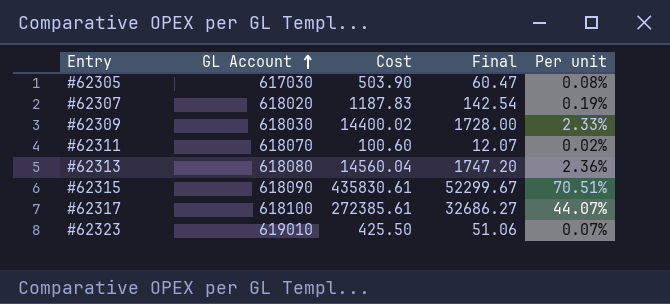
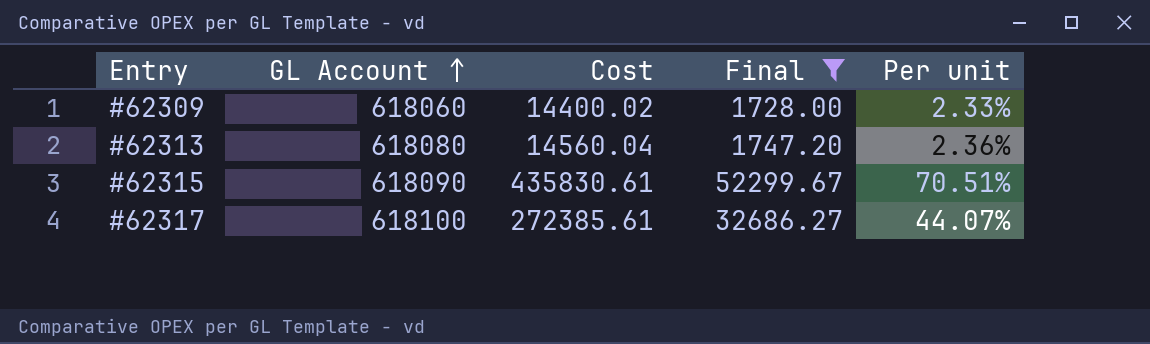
filter: none -> Final >= 1728.00
#62309 | GL Account: 618030 -> 618060

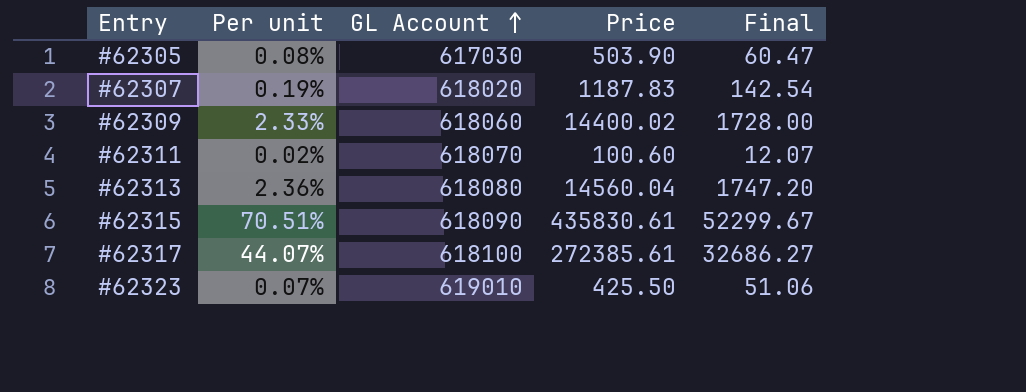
filter: Final >= 1728.00 -> none
column Per unit | position: 5 -> 2
column name: Cost -> Price

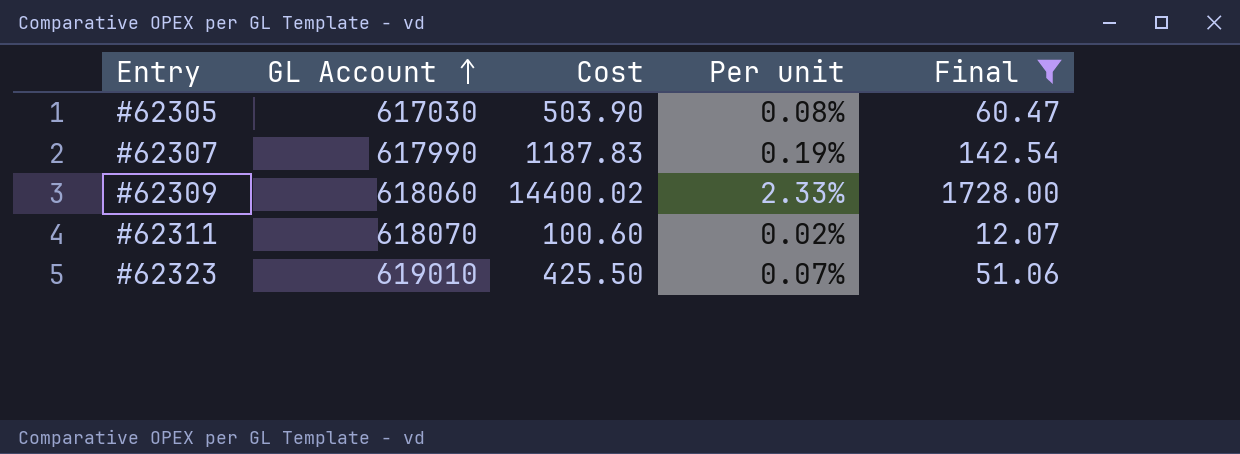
filter: none -> Final <= 1728.00
column name: Price -> Cost
column Per unit | position: 2 -> 4
#62307 | GL Account: 618020 -> 617990

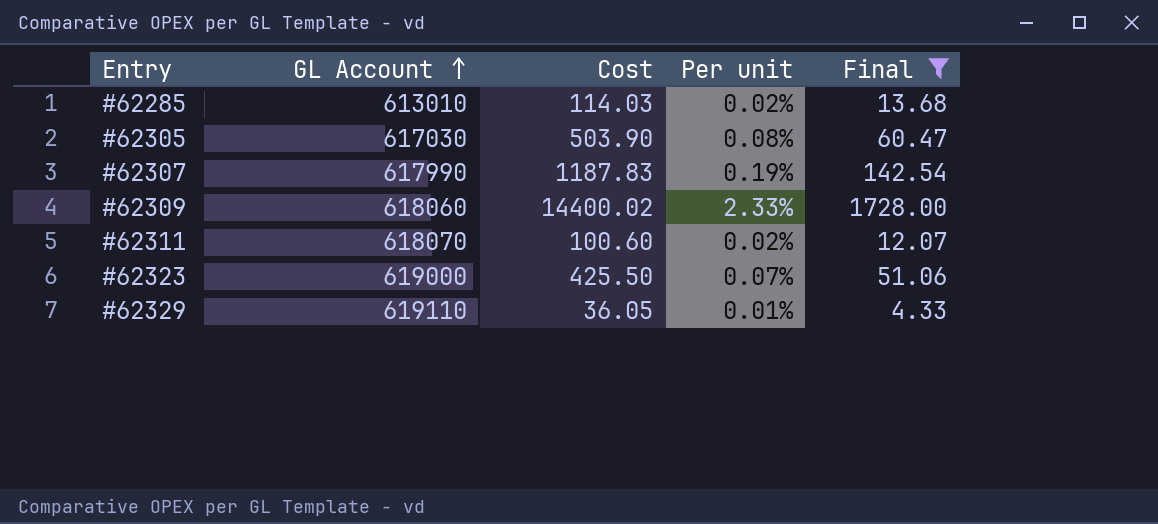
row #62285: none -> 613010 | 114.03 | 0.02% | 13.68
#62323 | GL Account: 619010 -> 619000
row #62329: none -> 619110 | 36.05 | 0.01% | 4.33

